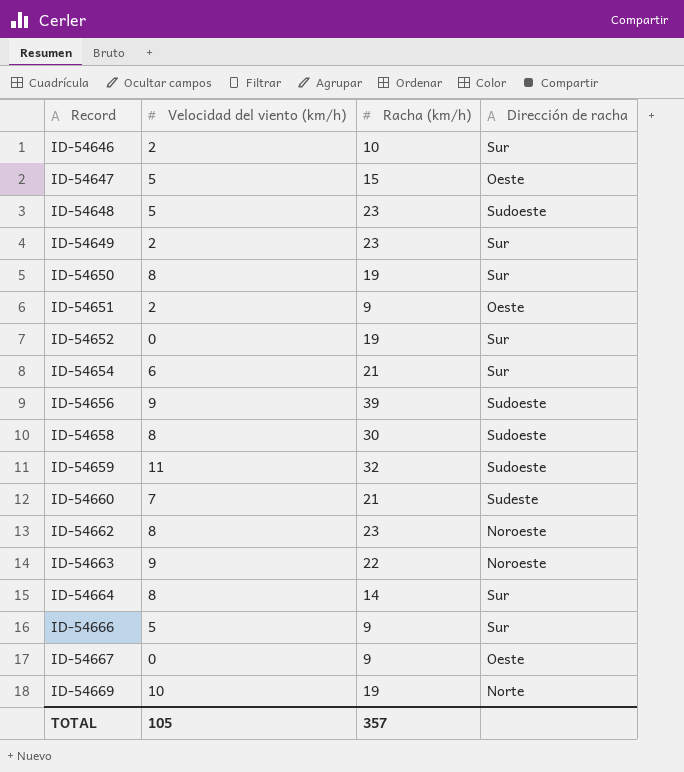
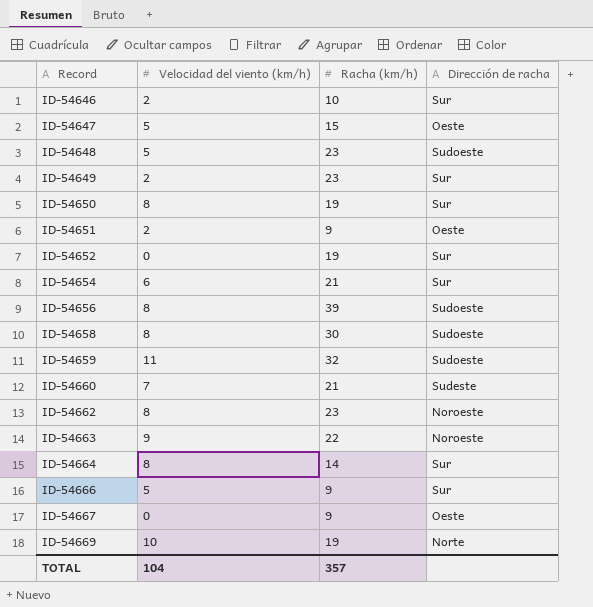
ID-54656 | Velocidad del viento (km/h): 9 -> 8
TOTAL | Velocidad del viento (km/h): 105 -> 104

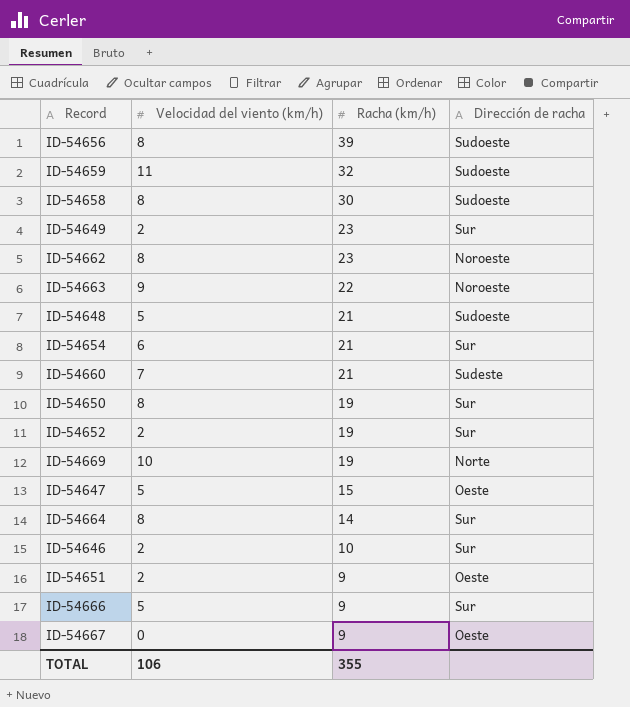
row order: Record ascending -> Racha (km/h) descending
ID-54648 | Racha (km/h): 23 -> 21
ID-54652 | Velocidad del viento (km/h): 0 -> 2
TOTAL | Velocidad del viento (km/h): 104 -> 106
TOTAL | Racha (km/h): 357 -> 355

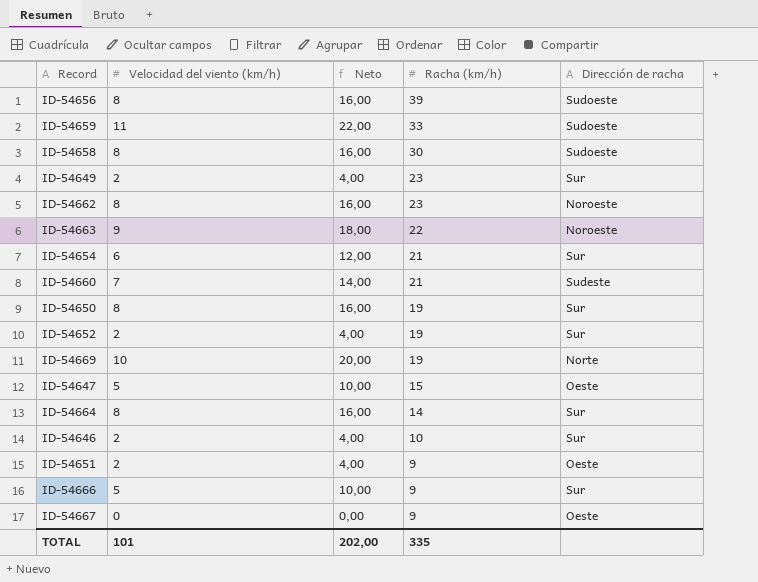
column Neto | formula: none -> [Velocidad del viento (km/h)] * 2
row ID-54648: 5 | 21 | Sudoeste -> none
ID-54659 | Racha (km/h): 32 -> 33
TOTAL | Velocidad del viento (km/h): 106 -> 101
TOTAL | Racha (km/h): 355 -> 335

